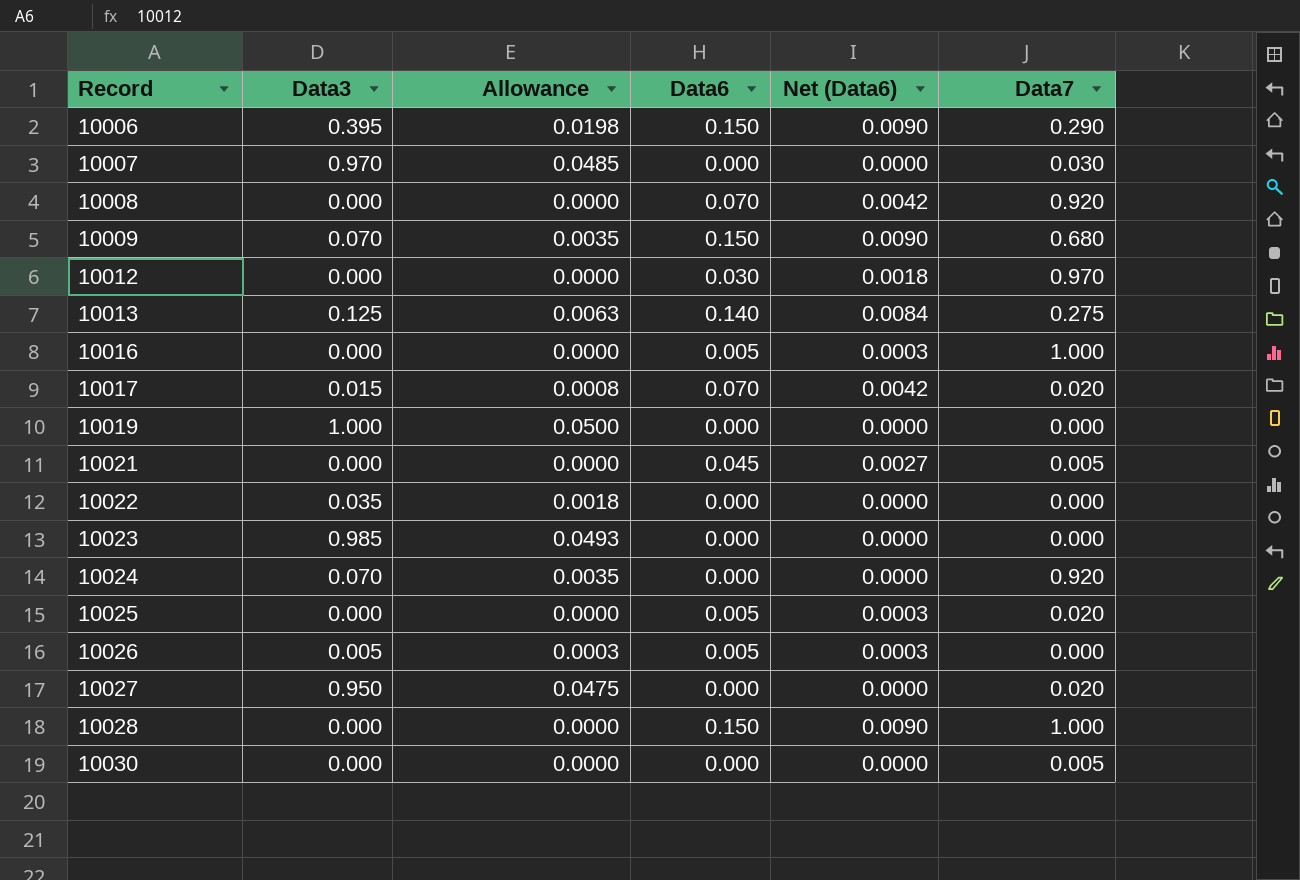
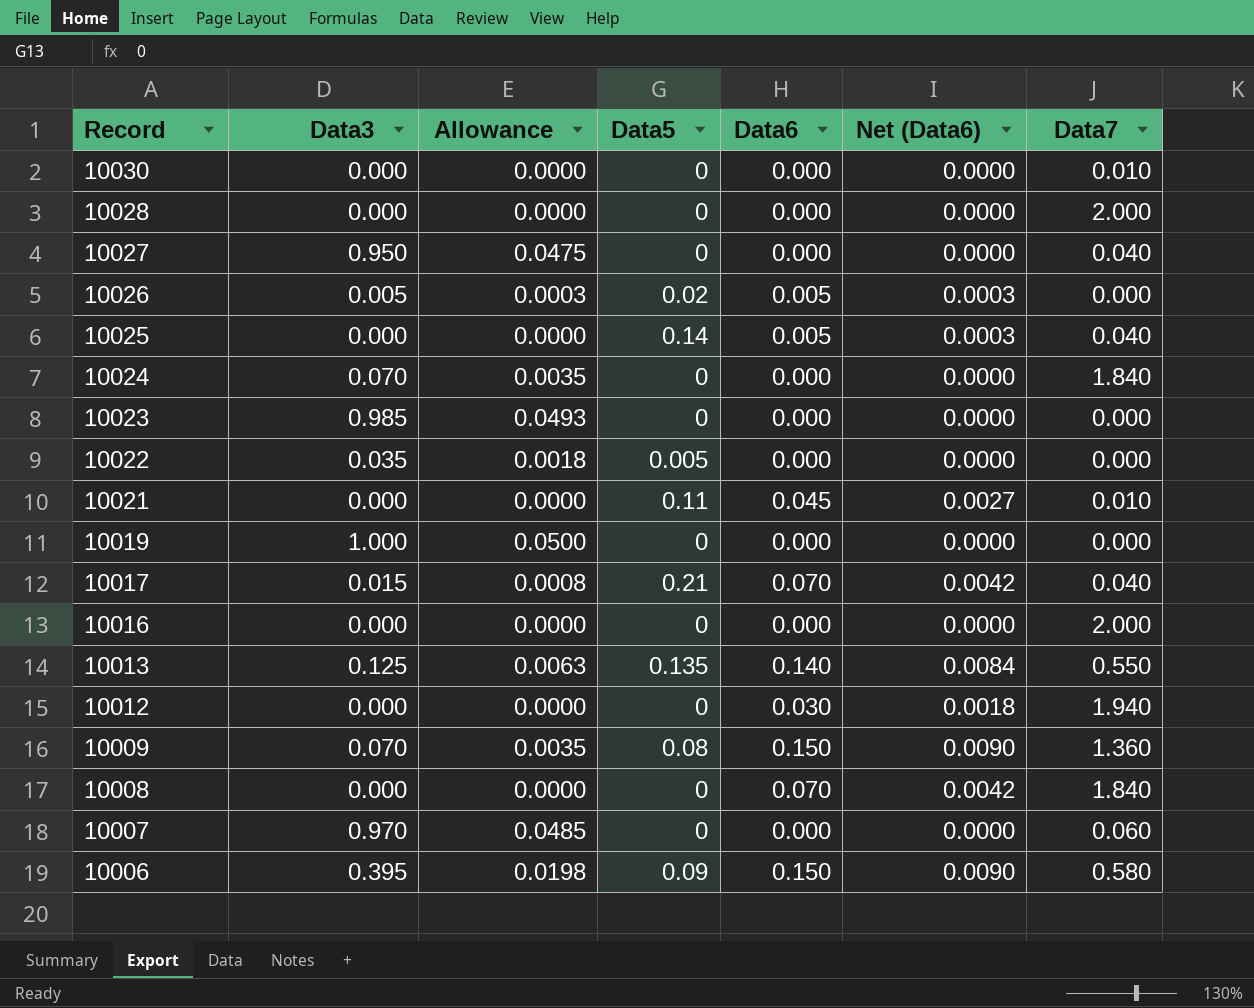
row order: Record ascending -> Record descending
column Data5 | position: none -> 4
10030 | Data7: 0.005 -> 0.010
10028 | Data6: 0.150 -> 0.000
10028 | Net (Data6): 0.0090 -> 0.0000
10028 | Data7: 1.000 -> 2.000
10027 | Data7: 0.020 -> 0.040
10025 | Data7: 0.020 -> 0.040
10024 | Data7: 0.920 -> 1.840
10021 | Data7: 0.005 -> 0.010
10017 | Data7: 0.020 -> 0.040
10016 | Data6: 0.005 -> 0.000
10016 | Net (Data6): 0.0003 -> 0.0000
10016 | Data7: 1.000 -> 2.000
10013 | Data7: 0.275 -> 0.550
10012 | Data7: 0.970 -> 1.940
10009 | Data7: 0.680 -> 1.360
10008 | Data7: 0.920 -> 1.840
10007 | Data7: 0.030 -> 0.060
10006 | Data7: 0.290 -> 0.580

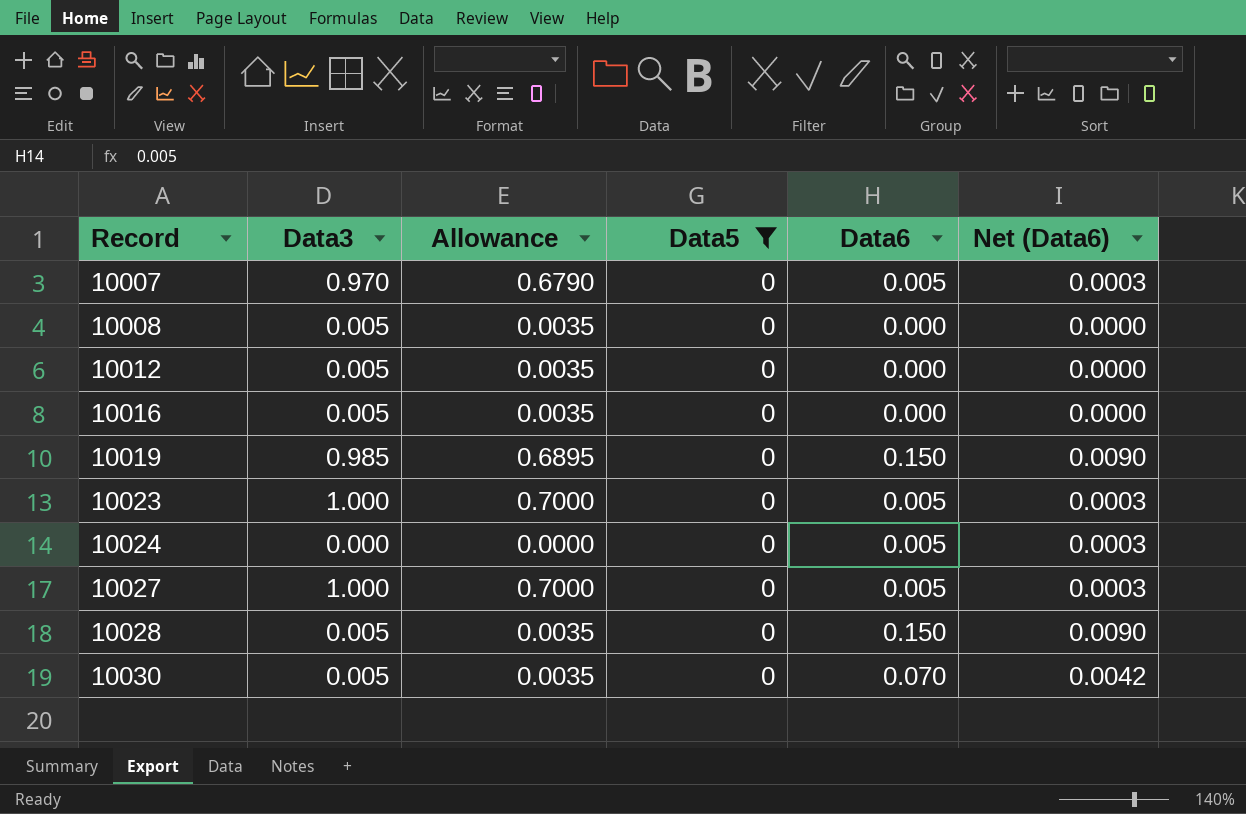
filter: none -> Data5 = 0
row order: Record descending -> Record ascending
column Data7 | position: 7 -> none
column Allowance | formula: [Data3] * 0.05 -> [Data3] * 0.7
10007 | Data6: 0.000 -> 0.005
10007 | Net (Data6): 0.0000 -> 0.0003
10008 | Data3: 0.000 -> 0.005
10008 | Data6: 0.070 -> 0.000
10008 | Net (Data6): 0.0042 -> 0.0000
10012 | Data3: 0.000 -> 0.005
10012 | Data6: 0.030 -> 0.000
10012 | Net (Data6): 0.0018 -> 0.0000
10016 | Data3: 0.000 -> 0.005
10019 | Data3: 1.000 -> 0.985
10019 | Data6: 0.000 -> 0.150
10019 | Net (Data6): 0.0000 -> 0.0090
10023 | Data3: 0.985 -> 1.000
10023 | Data6: 0.000 -> 0.005
10023 | Net (Data6): 0.0000 -> 0.0003
10024 | Data3: 0.070 -> 0.000
10024 | Data6: 0.000 -> 0.005
10024 | Net (Data6): 0.0000 -> 0.0003
10027 | Data3: 0.950 -> 1.000
10027 | Data6: 0.000 -> 0.005
10027 | Net (Data6): 0.0000 -> 0.0003
10028 | Data3: 0.000 -> 0.005
10028 | Data6: 0.000 -> 0.150
10028 | Net (Data6): 0.0000 -> 0.0090
10030 | Data3: 0.000 -> 0.005
10030 | Data6: 0.000 -> 0.070
10030 | Net (Data6): 0.0000 -> 0.0042

